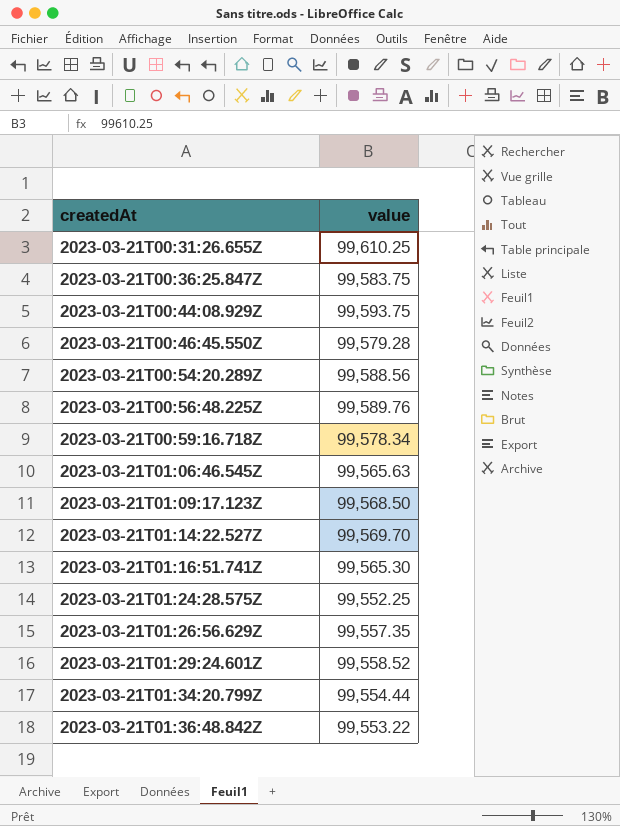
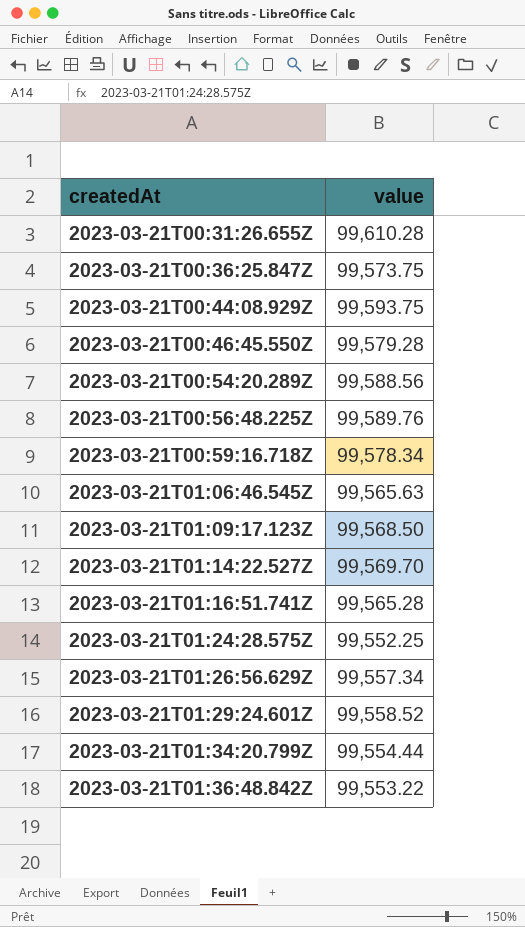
2023-03-21T00:31:26.655Z | value: 99,610.25 -> 99,610.28
2023-03-21T00:36:25.847Z | value: 99,583.75 -> 99,573.75
2023-03-21T01:16:51.741Z | value: 99,565.30 -> 99,565.28
2023-03-21T01:26:56.629Z | value: 99,557.35 -> 99,557.34

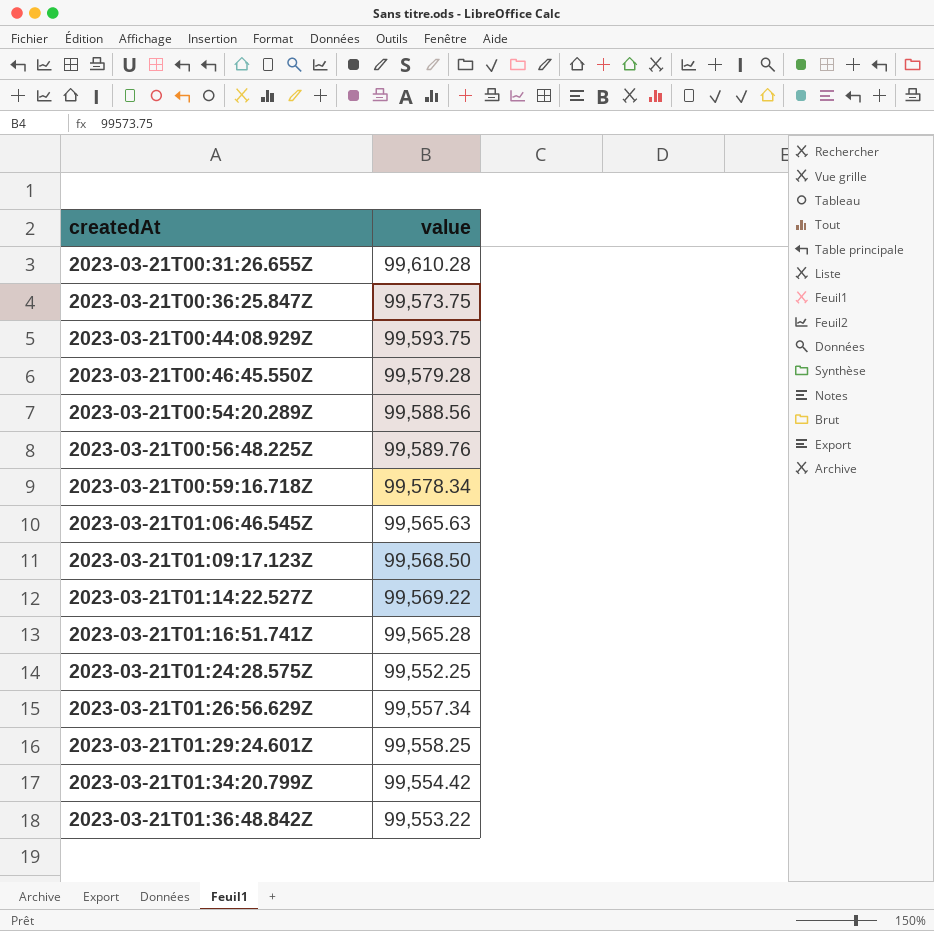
2023-03-21T01:14:22.527Z | value: 99,569.70 -> 99,569.22
2023-03-21T01:29:24.601Z | value: 99,558.52 -> 99,558.25
2023-03-21T01:34:20.799Z | value: 99,554.44 -> 99,554.42

